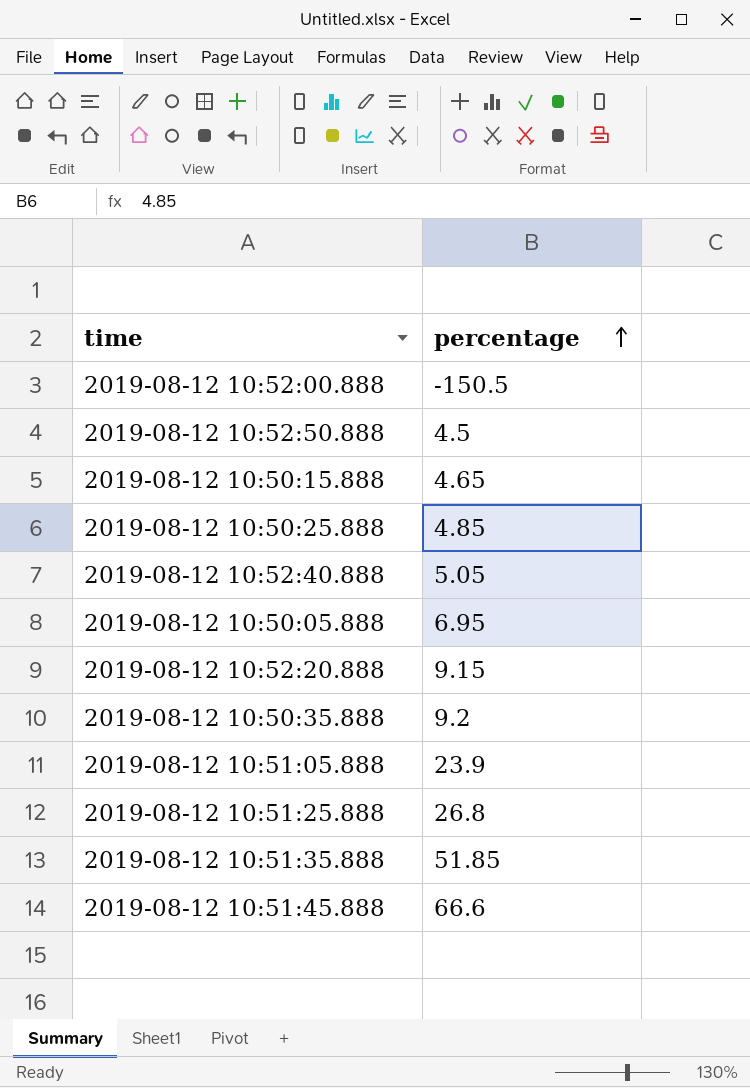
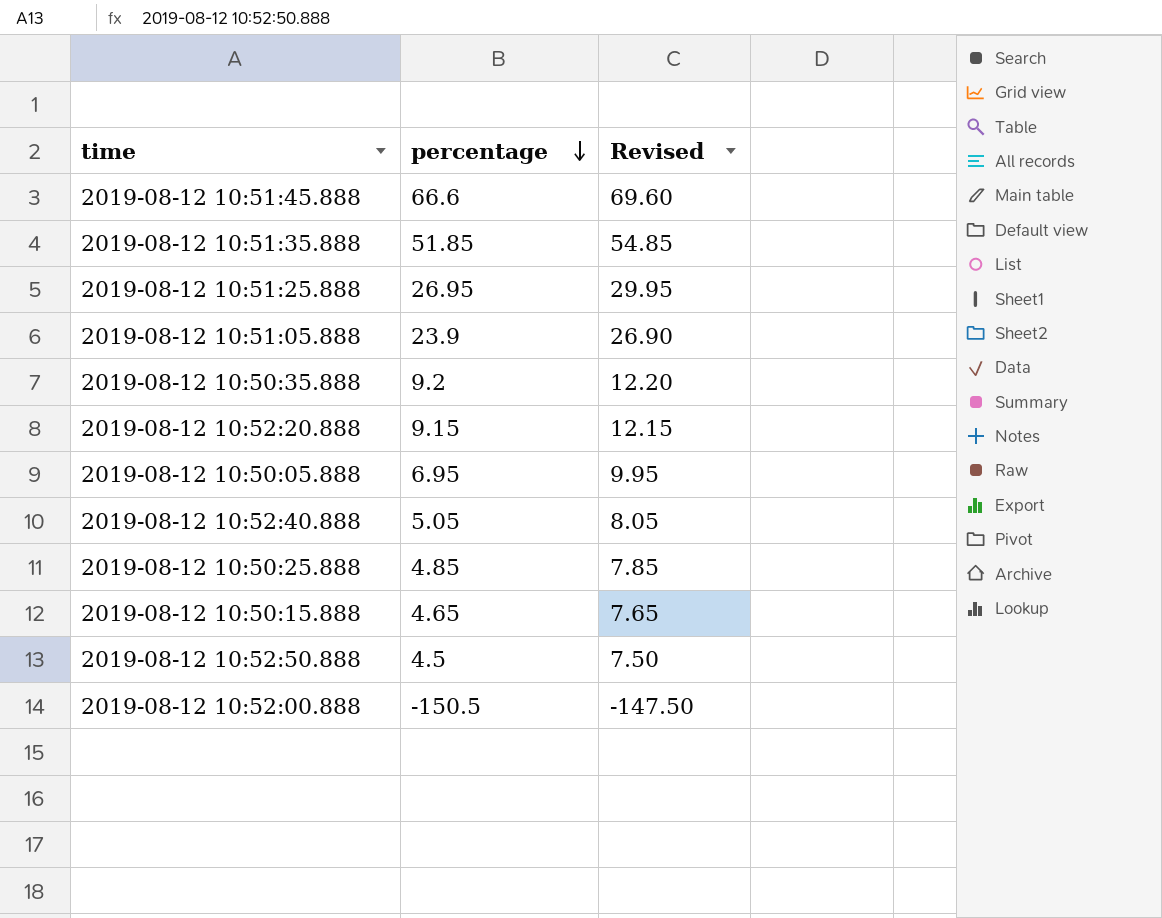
row order: percentage ascending -> percentage descending
column Revised | formula: none -> [percentage] + 3
2019-08-12 10:51:25.888 | percentage: 26.8 -> 26.95

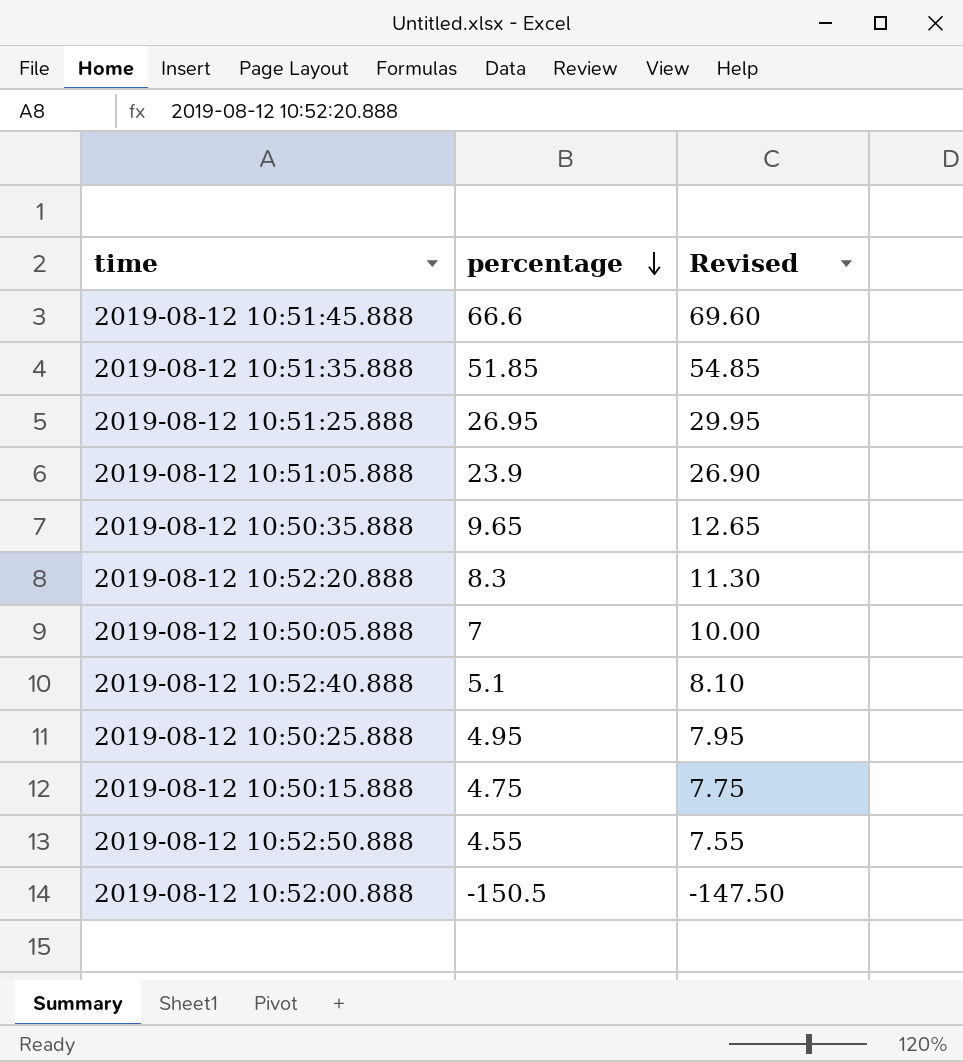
2019-08-12 10:50:35.888 | percentage: 9.2 -> 9.65
2019-08-12 10:50:35.888 | Revised: 12.20 -> 12.65
2019-08-12 10:52:20.888 | percentage: 9.15 -> 8.3
2019-08-12 10:52:20.888 | Revised: 12.15 -> 11.30
2019-08-12 10:50:05.888 | percentage: 6.95 -> 7
2019-08-12 10:50:05.888 | Revised: 9.95 -> 10.00
2019-08-12 10:52:40.888 | percentage: 5.05 -> 5.1
2019-08-12 10:52:40.888 | Revised: 8.05 -> 8.10
2019-08-12 10:50:25.888 | percentage: 4.85 -> 4.95
2019-08-12 10:50:25.888 | Revised: 7.85 -> 7.95
2019-08-12 10:50:15.888 | percentage: 4.65 -> 4.75
2019-08-12 10:50:15.888 | Revised: 7.65 -> 7.75
2019-08-12 10:52:50.888 | percentage: 4.5 -> 4.55
2019-08-12 10:52:50.888 | Revised: 7.50 -> 7.55

